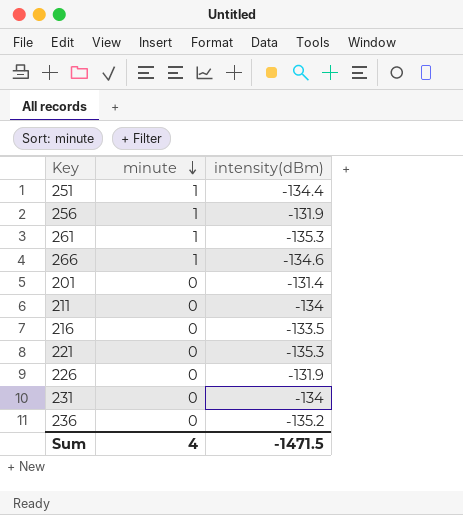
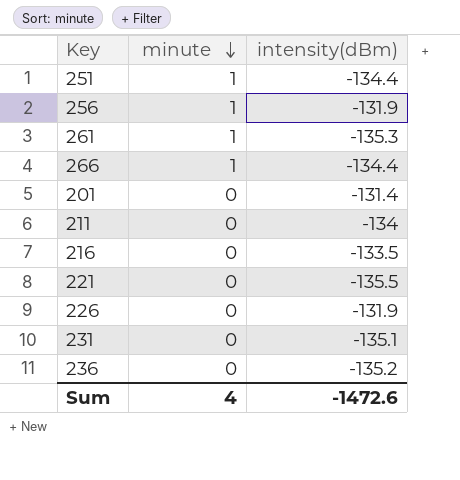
266 | intensity(dBm): -134.6 -> -134.4
221 | intensity(dBm): -135.3 -> -135.5
231 | intensity(dBm): -134 -> -135.1
Sum | intensity(dBm): -1471.5 -> -1472.6

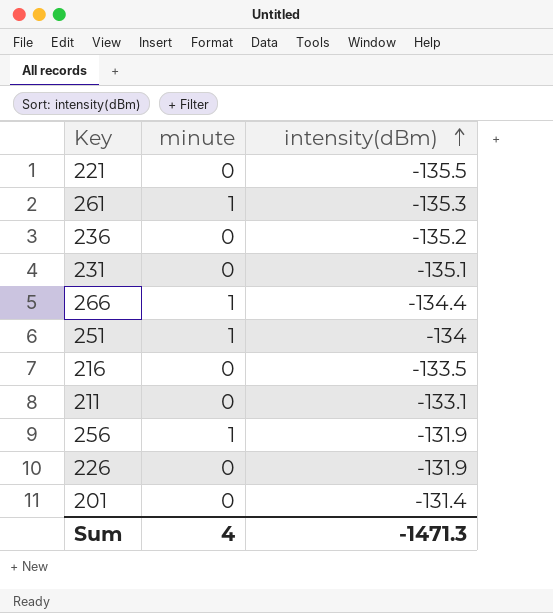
row order: minute descending -> intensity(dBm) ascending
251 | intensity(dBm): -134.4 -> -134
211 | intensity(dBm): -134 -> -133.1
Sum | intensity(dBm): -1472.6 -> -1471.3

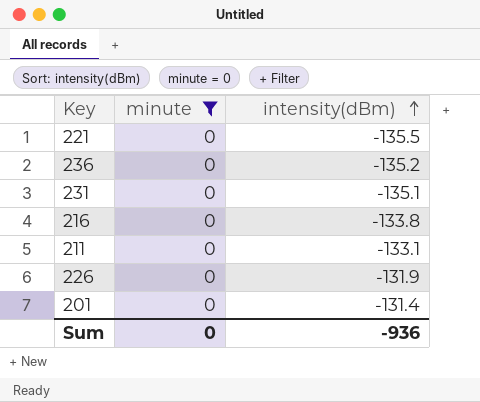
filter: none -> minute = 0
216 | intensity(dBm): -133.5 -> -133.8
Sum | minute: 4 -> 0
Sum | intensity(dBm): -1471.3 -> -936

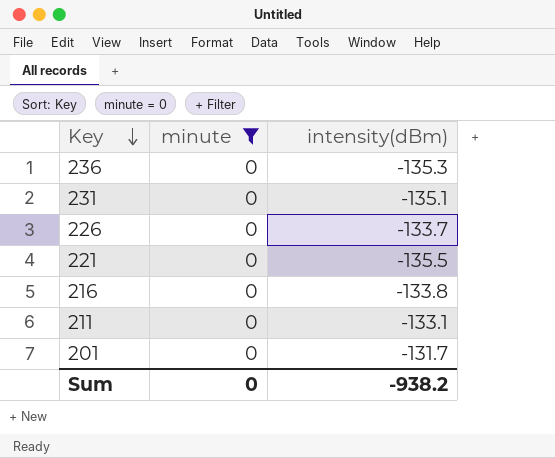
row order: intensity(dBm) ascending -> Key descending
236 | intensity(dBm): -135.2 -> -135.3
226 | intensity(dBm): -131.9 -> -133.7
201 | intensity(dBm): -131.4 -> -131.7
Sum | intensity(dBm): -936 -> -938.2

